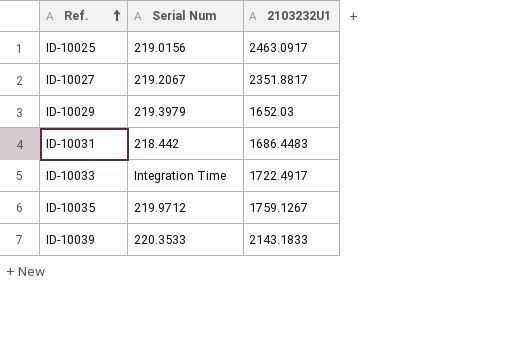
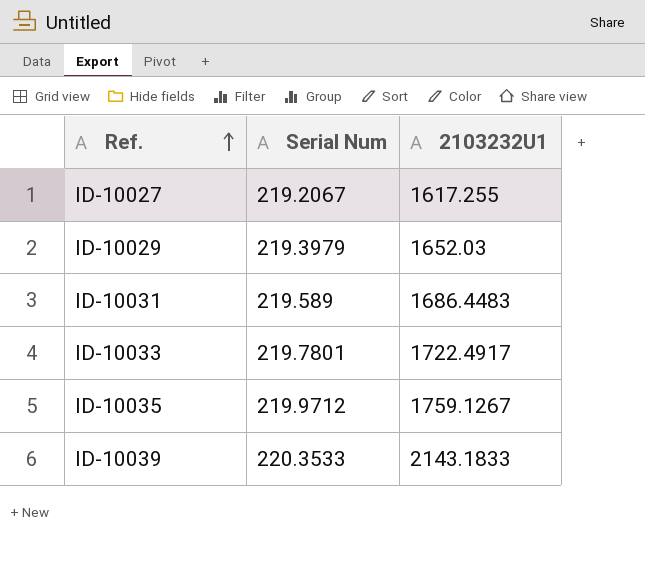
row ID-10025: 219.0156 | 2463.0917 -> none
ID-10027 | 2103232U1: 2351.8817 -> 1617.255
ID-10031 | Serial Num: 218.442 -> 219.589
ID-10033 | Serial Num: Integration Time -> 219.7801

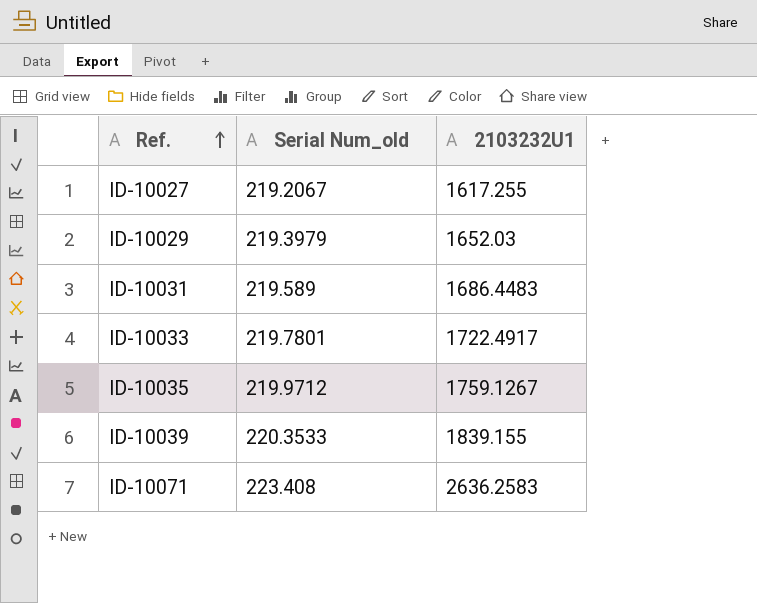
column name: Serial Num -> Serial Num_old
ID-10039 | 2103232U1: 2143.1833 -> 1839.155
row ID-10071: none -> 223.408 | 2636.2583

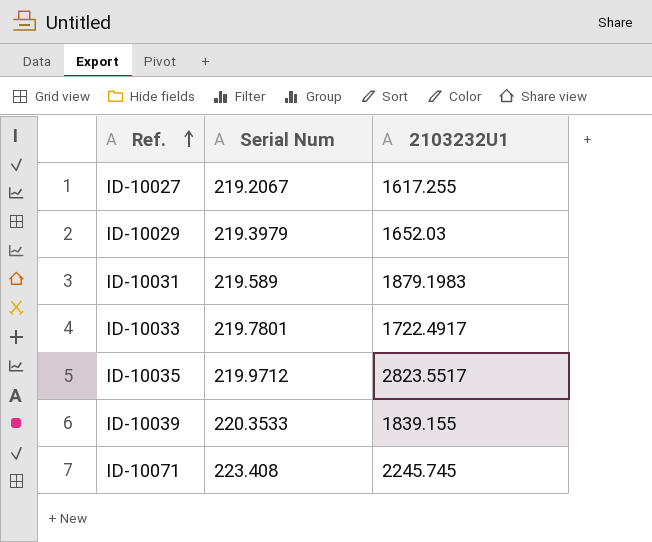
column name: Serial Num_old -> Serial Num
ID-10031 | 2103232U1: 1686.4483 -> 1879.1983
ID-10035 | 2103232U1: 1759.1267 -> 2823.5517
ID-10071 | 2103232U1: 2636.2583 -> 2245.745

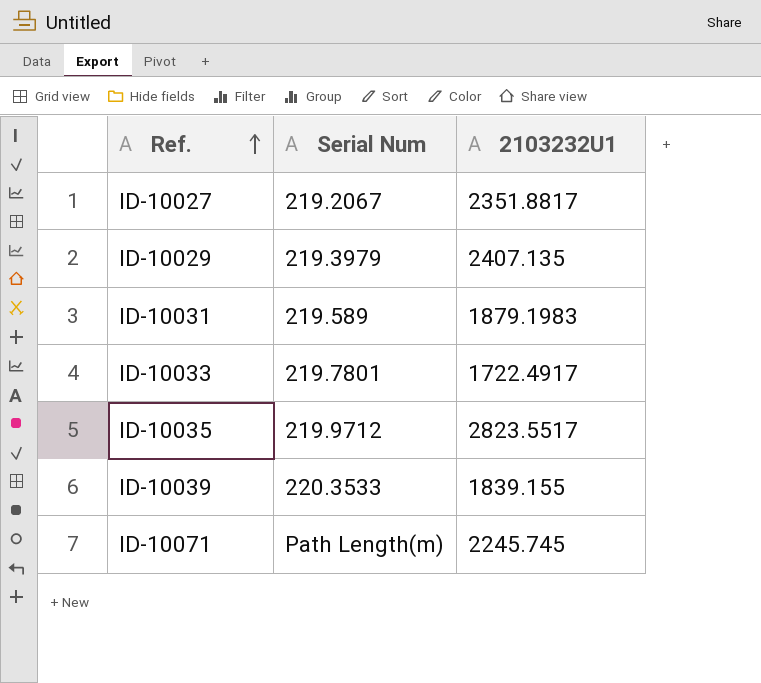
ID-10027 | 2103232U1: 1617.255 -> 2351.8817
ID-10029 | 2103232U1: 1652.03 -> 2407.135
ID-10071 | Serial Num: 223.408 -> Path Length(m)

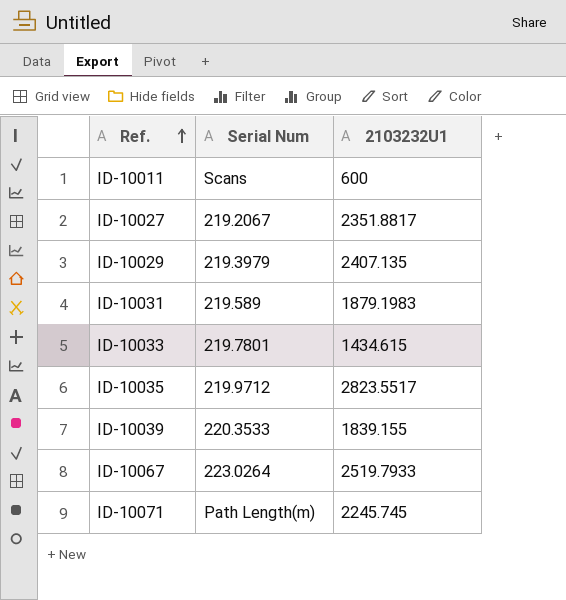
row ID-10011: none -> Scans | 600
ID-10033 | 2103232U1: 1722.4917 -> 1434.615
row ID-10067: none -> 223.0264 | 2519.7933

